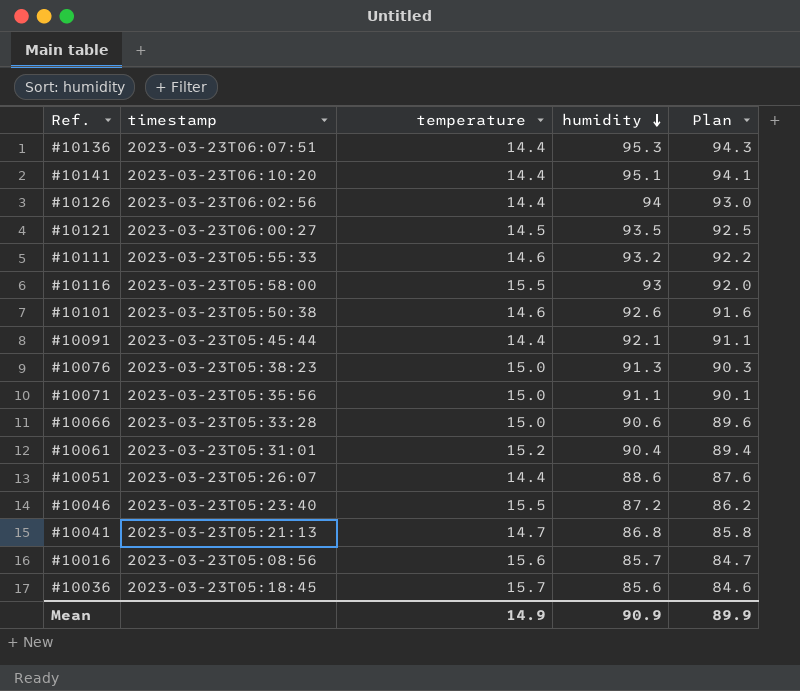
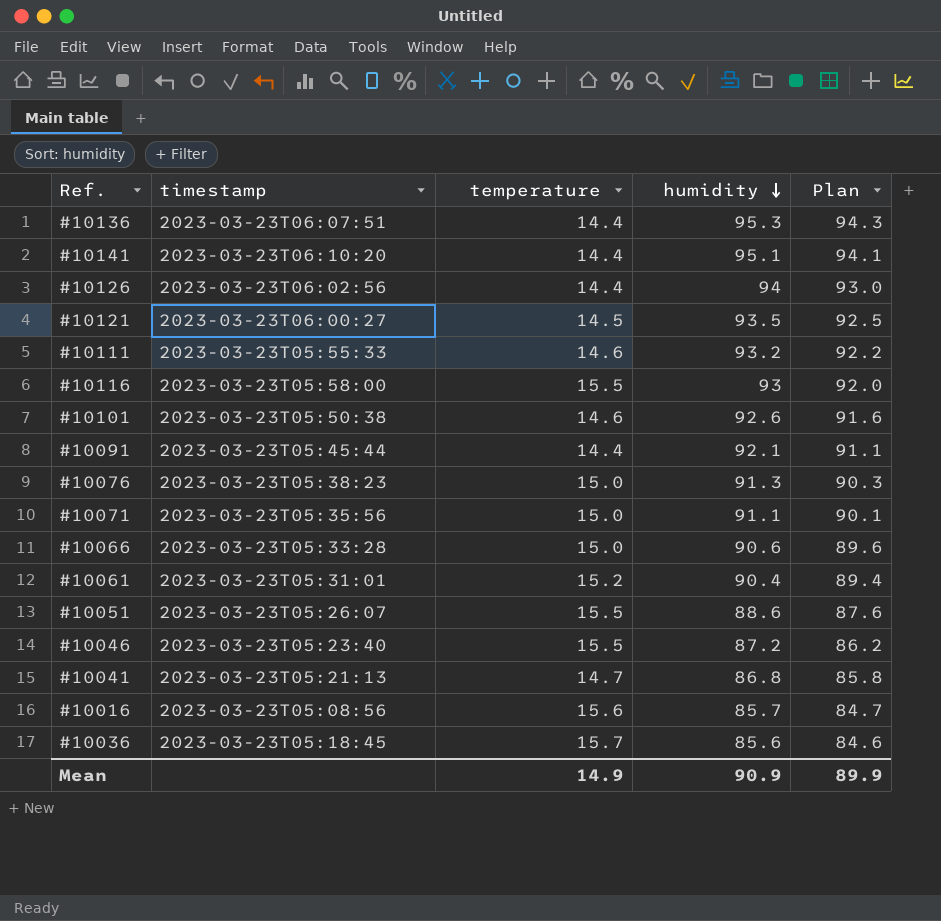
#10051 | temperature: 14.4 -> 15.5

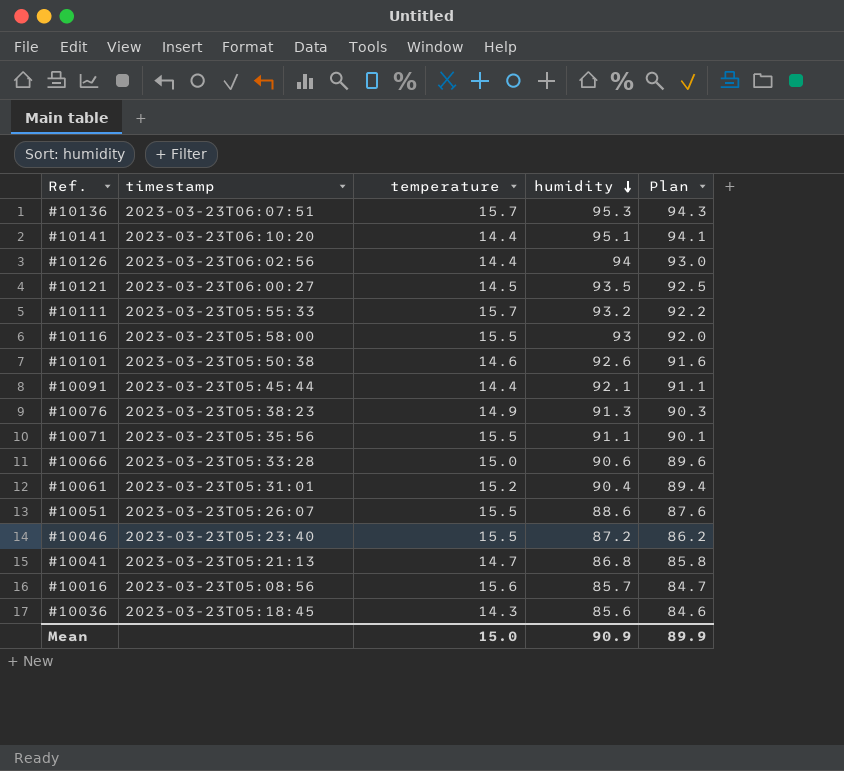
#10136 | temperature: 14.4 -> 15.7
#10111 | temperature: 14.6 -> 15.7
#10076 | temperature: 15.0 -> 14.9
#10071 | temperature: 15.0 -> 15.5
#10036 | temperature: 15.7 -> 14.3
Mean | temperature: 14.9 -> 15.0

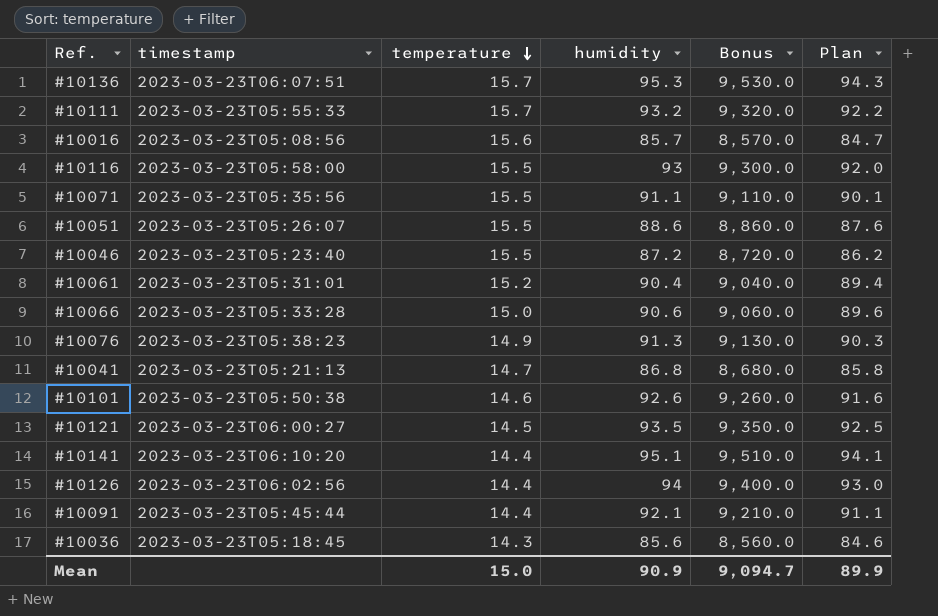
row order: humidity descending -> temperature descending
column Bonus | formula: none -> [humidity] * 100

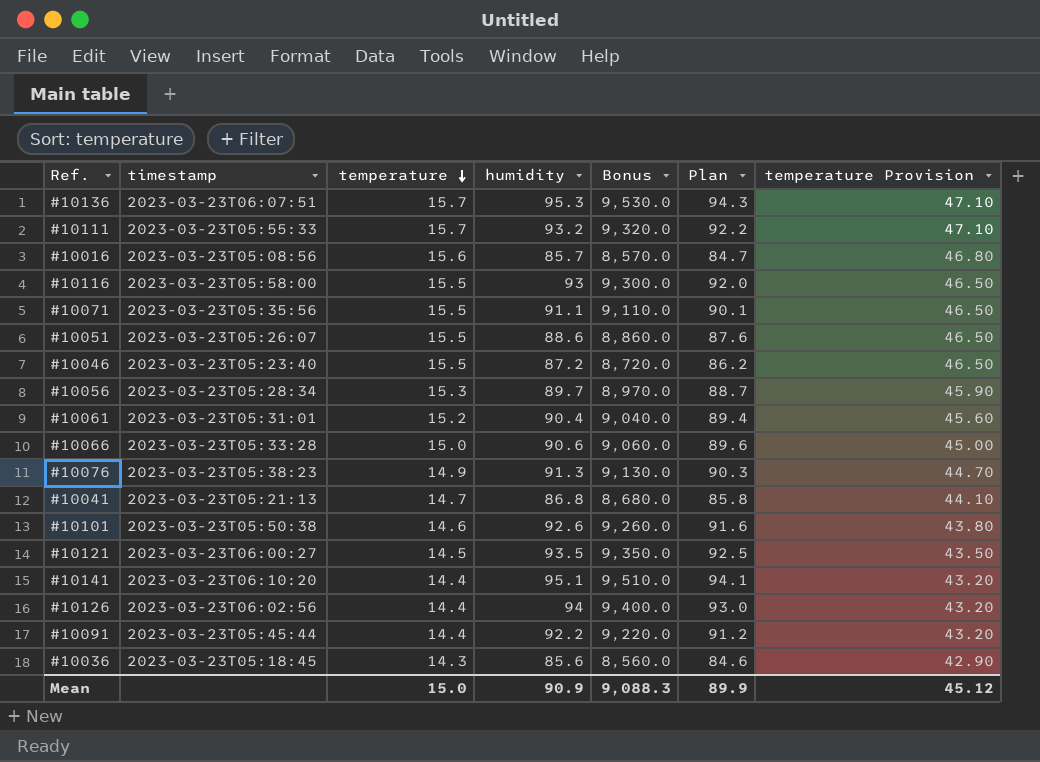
column temperature Provision | formula: none -> [temperature] * 3
row #10056: none -> 2023-03-23T05:28:34 | 15.3 | 89.7 | 8,970.0 | 88.7 | 45.90
#10091 | humidity: 92.1 -> 92.2
#10091 | Bonus: 9,210.0 -> 9,220.0
#10091 | Plan: 91.1 -> 91.2
Mean | Bonus: 9,094.7 -> 9,088.3

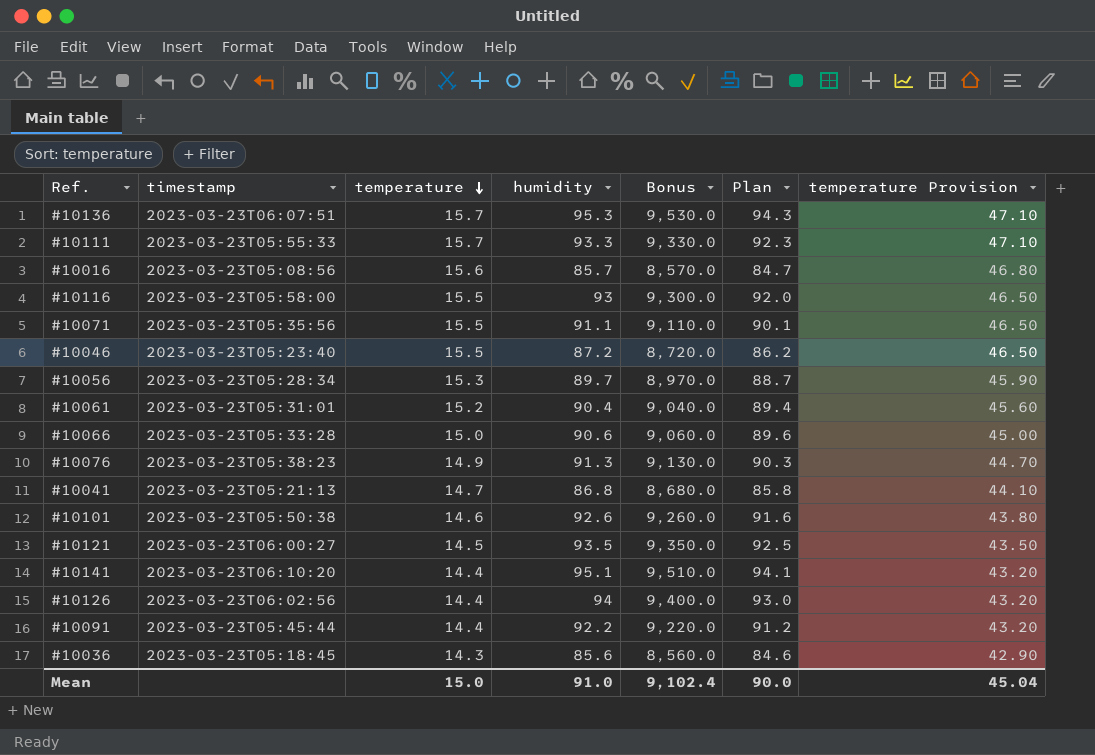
row #10051: 2023-03-23T05:26:07 | 15.5 | 88.6 | 8,860.0 | 87.6 | 46.50 -> none
#10111 | humidity: 93.2 -> 93.3
#10111 | Bonus: 9,320.0 -> 9,330.0
#10111 | Plan: 92.2 -> 92.3
Mean | humidity: 90.9 -> 91.0
Mean | Bonus: 9,088.3 -> 9,102.4
Mean | Plan: 89.9 -> 90.0
Mean | temperature Provision: 45.12 -> 45.04

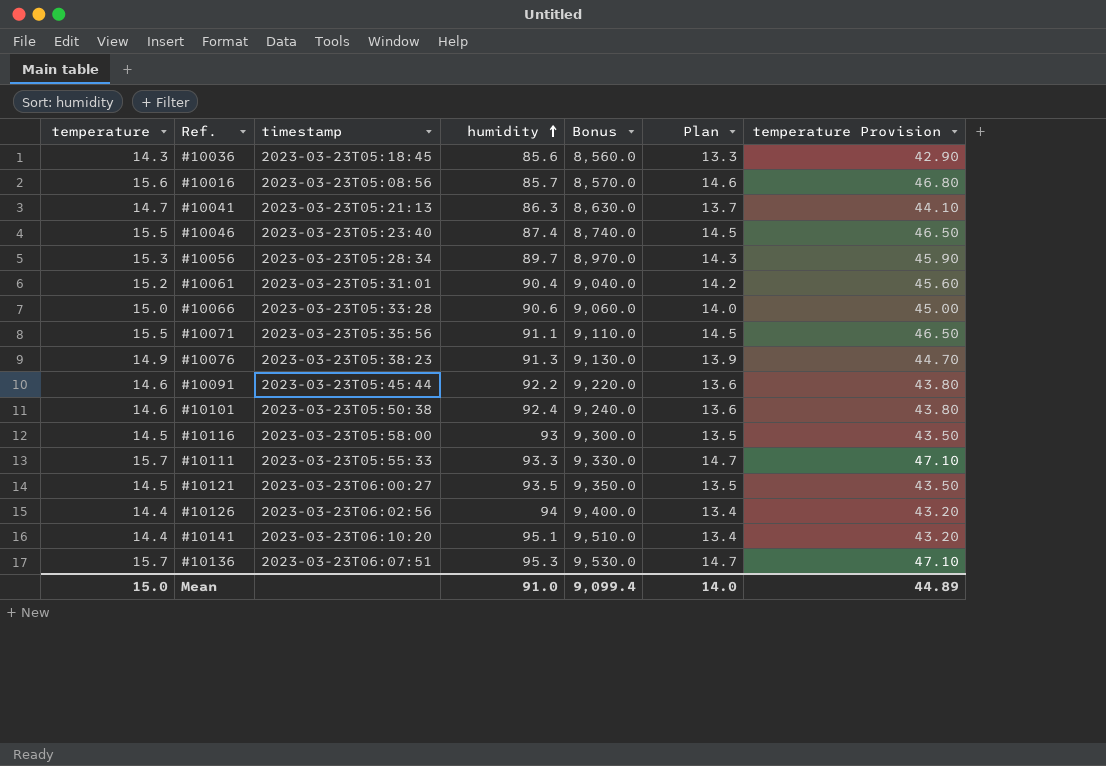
row order: temperature descending -> humidity ascending
column temperature | position: 3 -> 1
column Plan | formula: [humidity] - 1 -> [temperature] - 1
#10041 | humidity: 86.8 -> 86.3
#10041 | Bonus: 8,680.0 -> 8,630.0
#10046 | humidity: 87.2 -> 87.4
#10046 | Bonus: 8,720.0 -> 8,740.0
#10091 | temperature: 14.4 -> 14.6
#10091 | temperature Provision: 43.20 -> 43.80
#10101 | humidity: 92.6 -> 92.4
#10101 | Bonus: 9,260.0 -> 9,240.0
#10116 | temperature: 15.5 -> 14.5
#10116 | temperature Provision: 46.50 -> 43.50
Mean | Bonus: 9,102.4 -> 9,099.4
Mean | Plan: 90.0 -> 14.0
Mean | temperature Provision: 45.04 -> 44.89

